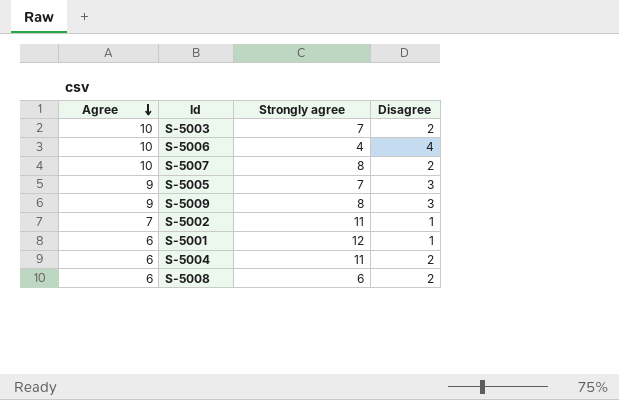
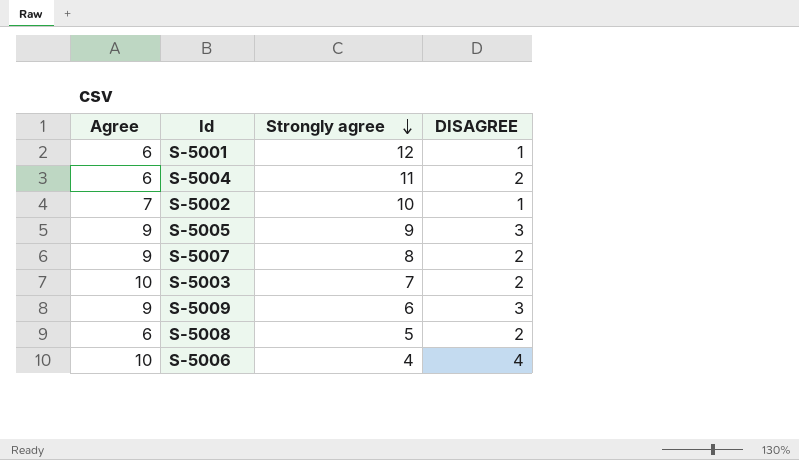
row order: Agree descending -> Strongly agree descending
column name: Disagree -> DISAGREE
S-5002 | Strongly agree: 11 -> 10
S-5005 | Strongly agree: 7 -> 9
S-5007 | Agree: 10 -> 9
S-5009 | Strongly agree: 8 -> 6
S-5008 | Strongly agree: 6 -> 5

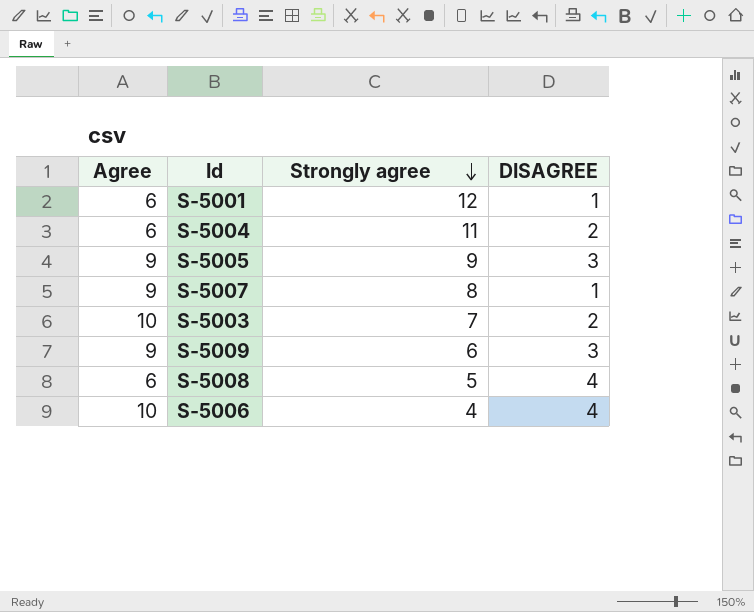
row S-5002: 7 | 10 | 1 -> none
S-5007 | DISAGREE: 2 -> 1
S-5008 | DISAGREE: 2 -> 4

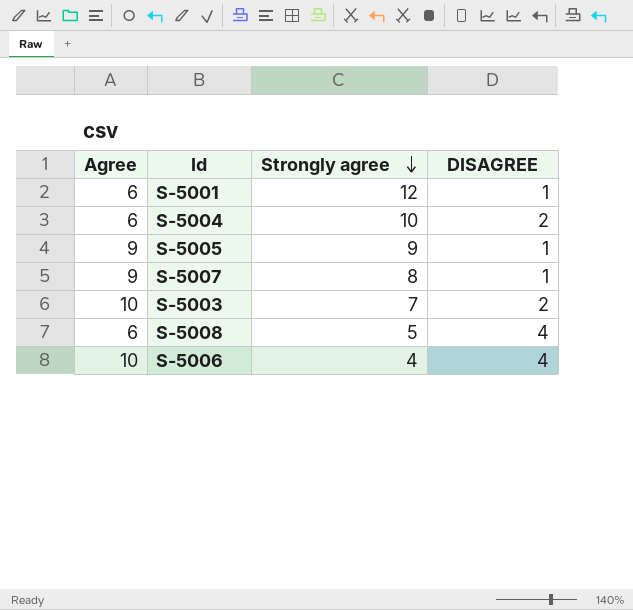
row S-5009: 9 | 6 | 3 -> none
S-5004 | Strongly agree: 11 -> 10
S-5005 | DISAGREE: 3 -> 1

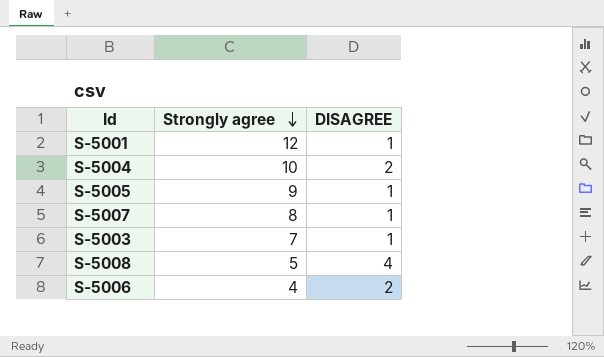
column Agree | position: 1 -> none
S-5003 | DISAGREE: 2 -> 1
S-5006 | DISAGREE: 4 -> 2

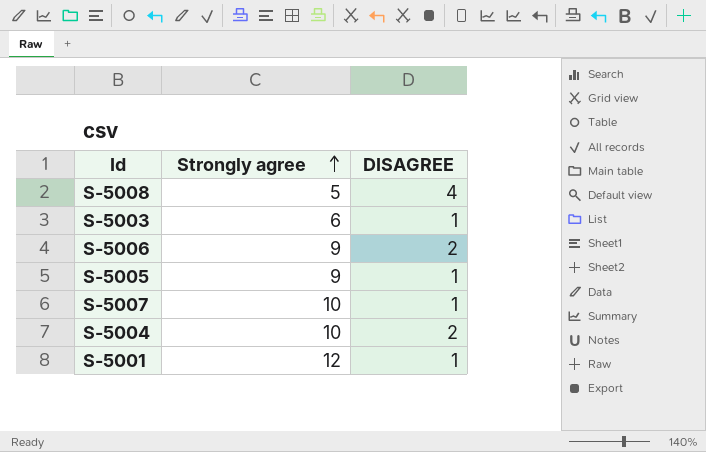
row order: Strongly agree descending -> Strongly agree ascending
S-5003 | Strongly agree: 7 -> 6
S-5006 | Strongly agree: 4 -> 9
S-5007 | Strongly agree: 8 -> 10

